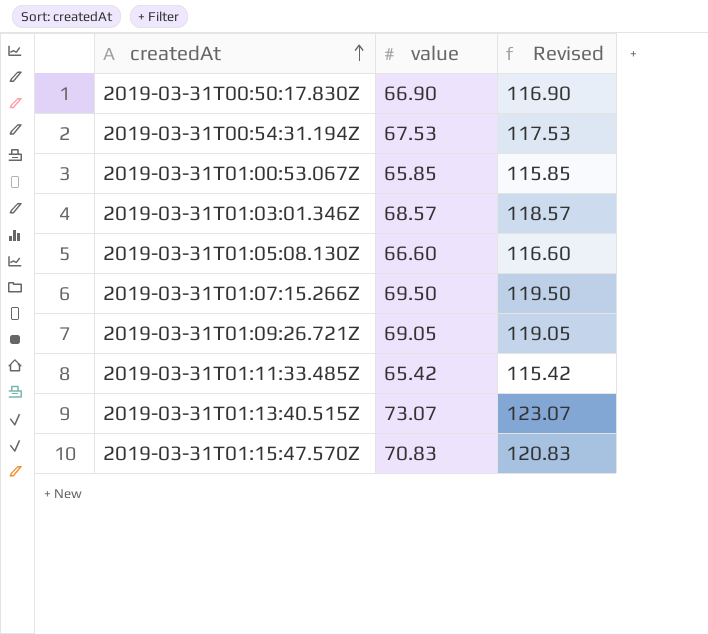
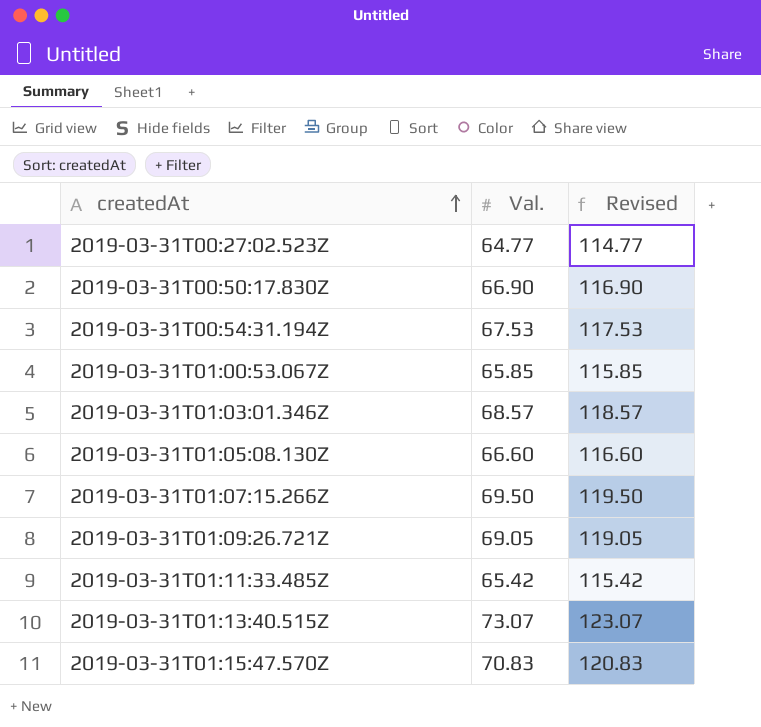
column name: value -> Val.
row 2019-03-31T00:27:02.523Z: none -> 64.77 | 114.77

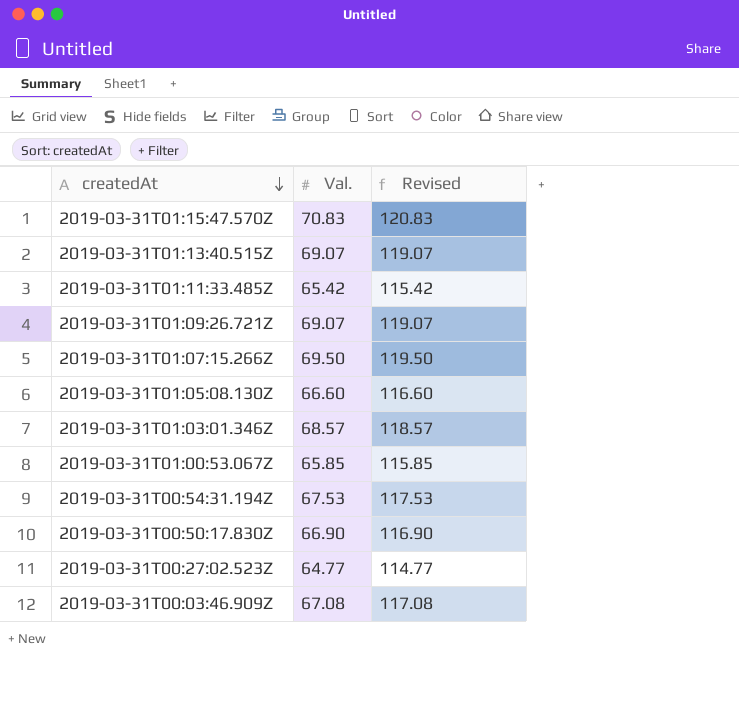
row order: createdAt ascending -> createdAt descending
2019-03-31T01:13:40.515Z | Val.: 73.07 -> 69.07
2019-03-31T01:13:40.515Z | Revised: 123.07 -> 119.07
2019-03-31T01:09:26.721Z | Val.: 69.05 -> 69.07
2019-03-31T01:09:26.721Z | Revised: 119.05 -> 119.07
row 2019-03-31T00:03:46.909Z: none -> 67.08 | 117.08

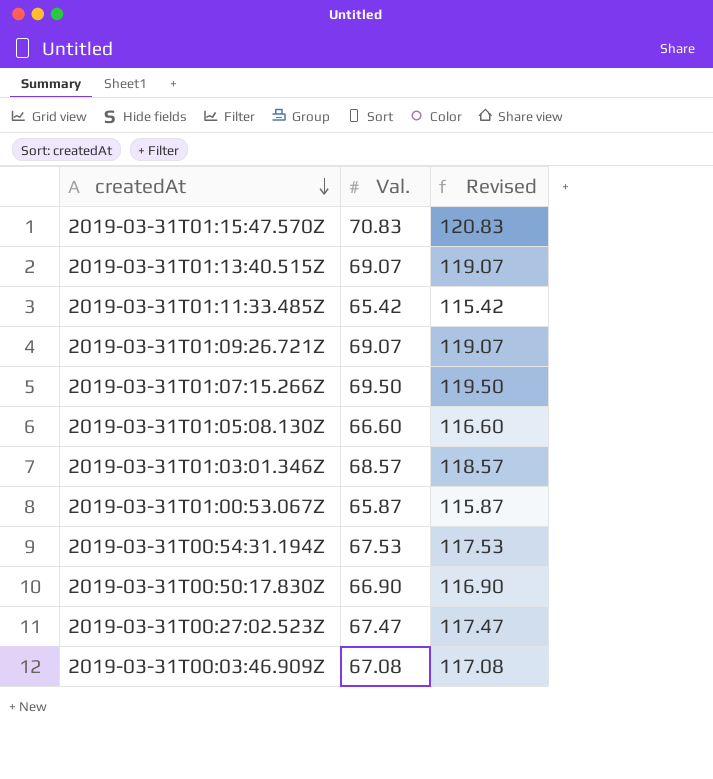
2019-03-31T01:00:53.067Z | Val.: 65.85 -> 65.87
2019-03-31T01:00:53.067Z | Revised: 115.85 -> 115.87
2019-03-31T00:27:02.523Z | Val.: 64.77 -> 67.47
2019-03-31T00:27:02.523Z | Revised: 114.77 -> 117.47

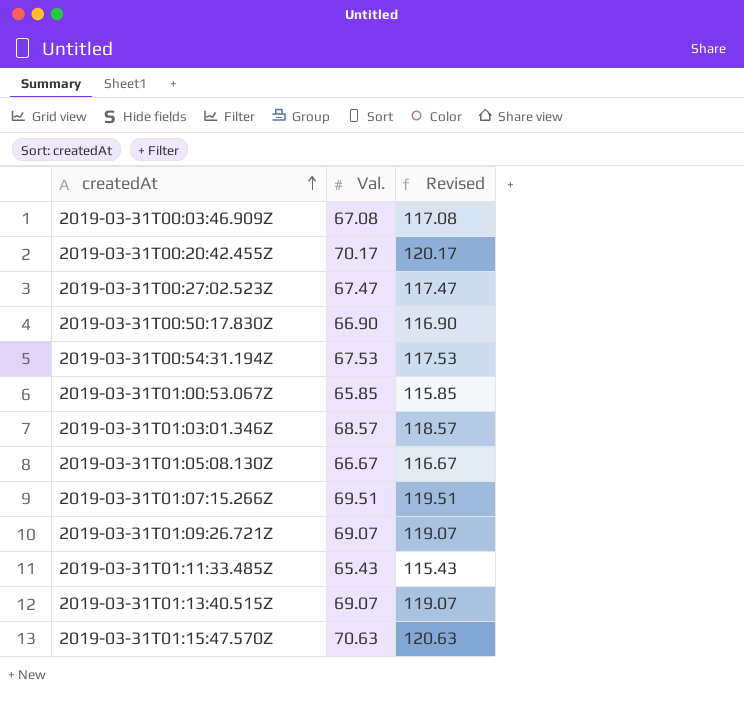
row order: createdAt descending -> createdAt ascending
row 2019-03-31T00:20:42.455Z: none -> 70.17 | 120.17
2019-03-31T01:00:53.067Z | Val.: 65.87 -> 65.85
2019-03-31T01:00:53.067Z | Revised: 115.87 -> 115.85
2019-03-31T01:05:08.130Z | Val.: 66.60 -> 66.67
2019-03-31T01:05:08.130Z | Revised: 116.60 -> 116.67
2019-03-31T01:07:15.266Z | Val.: 69.50 -> 69.51
2019-03-31T01:07:15.266Z | Revised: 119.50 -> 119.51
2019-03-31T01:11:33.485Z | Val.: 65.42 -> 65.43
2019-03-31T01:11:33.485Z | Revised: 115.42 -> 115.43
2019-03-31T01:15:47.570Z | Val.: 70.83 -> 70.63
2019-03-31T01:15:47.570Z | Revised: 120.83 -> 120.63

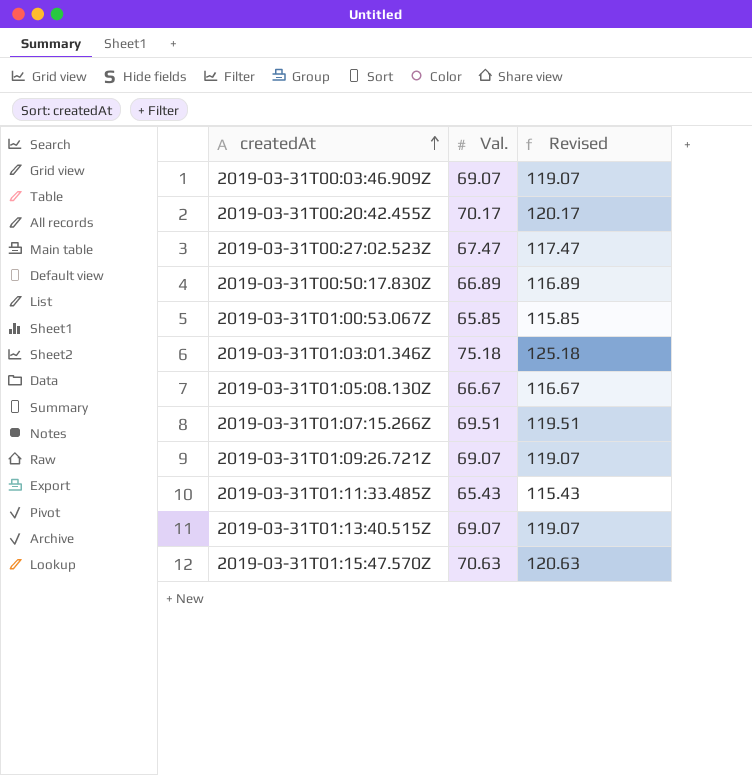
row 2019-03-31T00:54:31.194Z: 67.53 | 117.53 -> none
2019-03-31T00:03:46.909Z | Val.: 67.08 -> 69.07
2019-03-31T00:03:46.909Z | Revised: 117.08 -> 119.07
2019-03-31T00:50:17.830Z | Val.: 66.90 -> 66.89
2019-03-31T00:50:17.830Z | Revised: 116.90 -> 116.89
2019-03-31T01:03:01.346Z | Val.: 68.57 -> 75.18
2019-03-31T01:03:01.346Z | Revised: 118.57 -> 125.18

